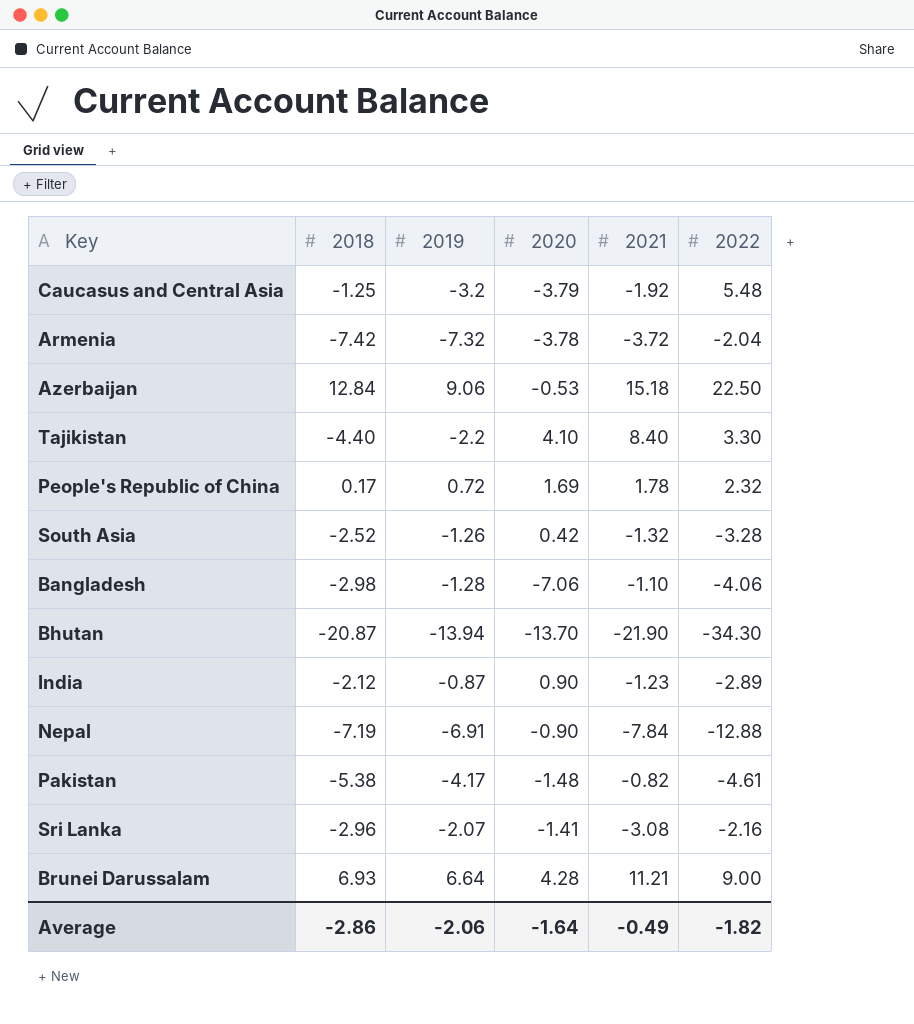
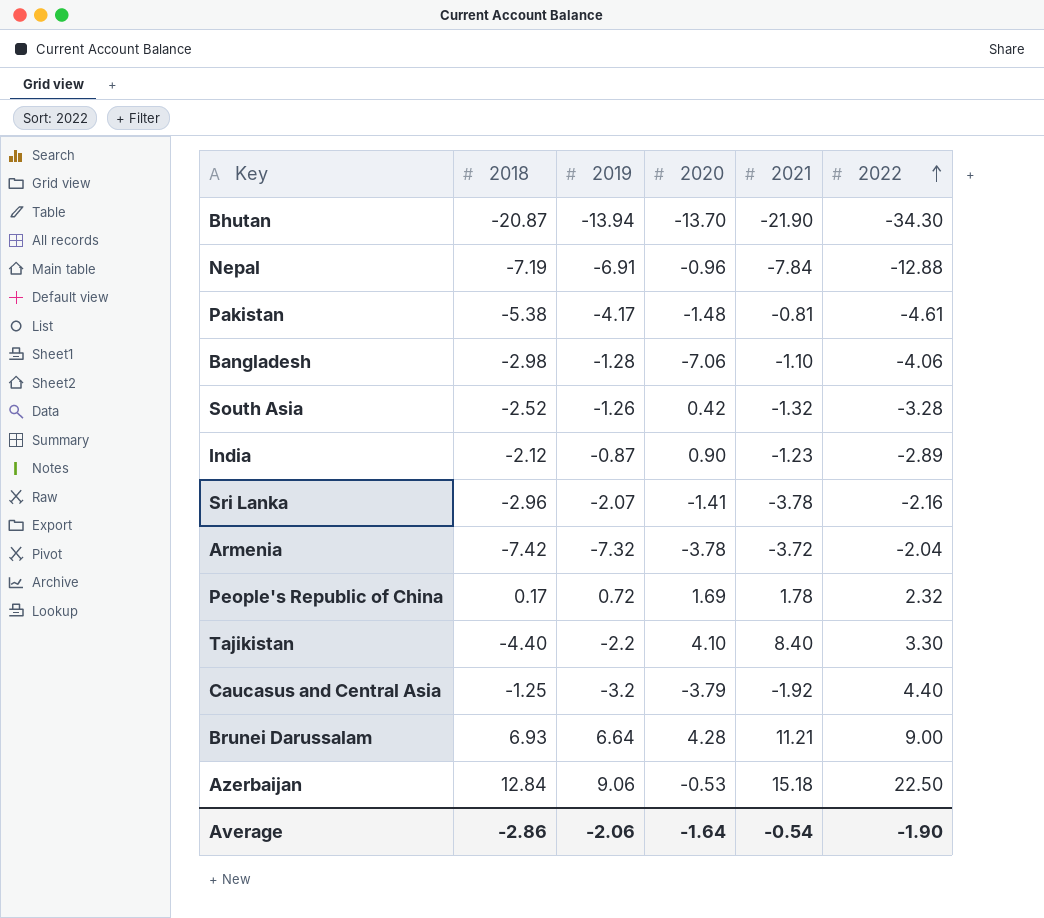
row order: none -> 2022 ascending
Nepal | 2020: -0.90 -> -0.96
Pakistan | 2021: -0.82 -> -0.81
Sri Lanka | 2021: -3.08 -> -3.78
Caucasus and Central Asia | 2022: 5.48 -> 4.40
Average | 2021: -0.49 -> -0.54
Average | 2022: -1.82 -> -1.90

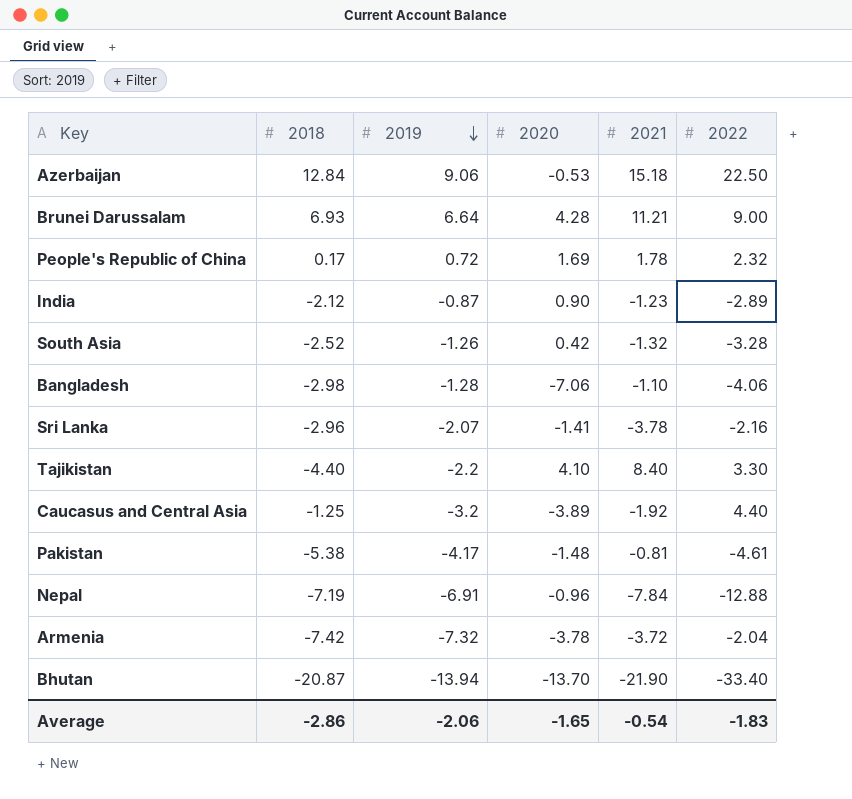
row order: 2022 ascending -> 2019 descending
Caucasus and Central Asia | 2020: -3.79 -> -3.89
Bhutan | 2022: -34.30 -> -33.40
Average | 2020: -1.64 -> -1.65
Average | 2022: -1.90 -> -1.83

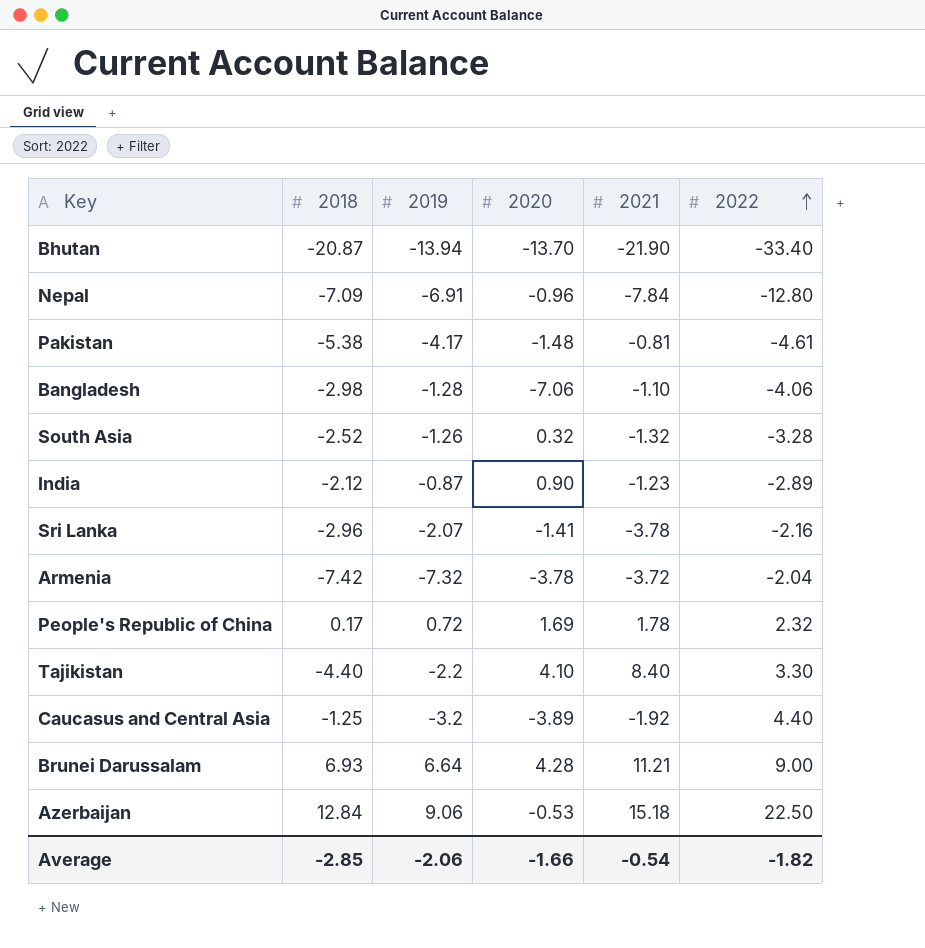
row order: 2019 descending -> 2022 ascending
Nepal | 2018: -7.19 -> -7.09
Nepal | 2022: -12.88 -> -12.80
South Asia | 2020: 0.42 -> 0.32
Average | 2018: -2.86 -> -2.85
Average | 2020: -1.65 -> -1.66
Average | 2022: -1.83 -> -1.82

